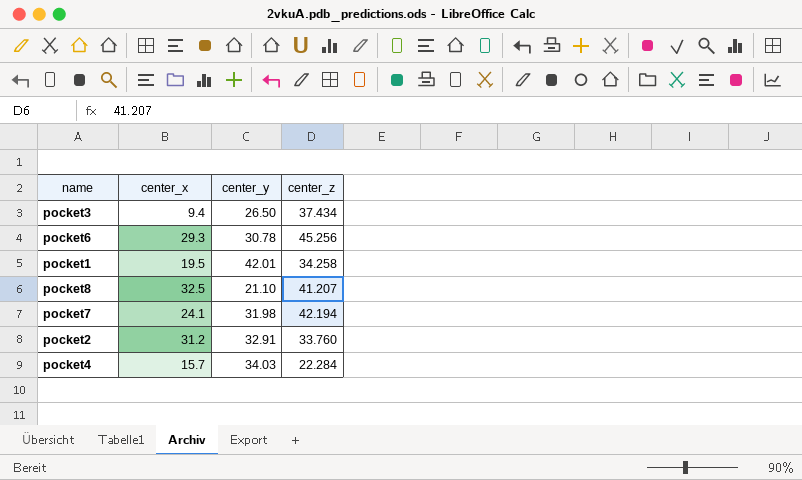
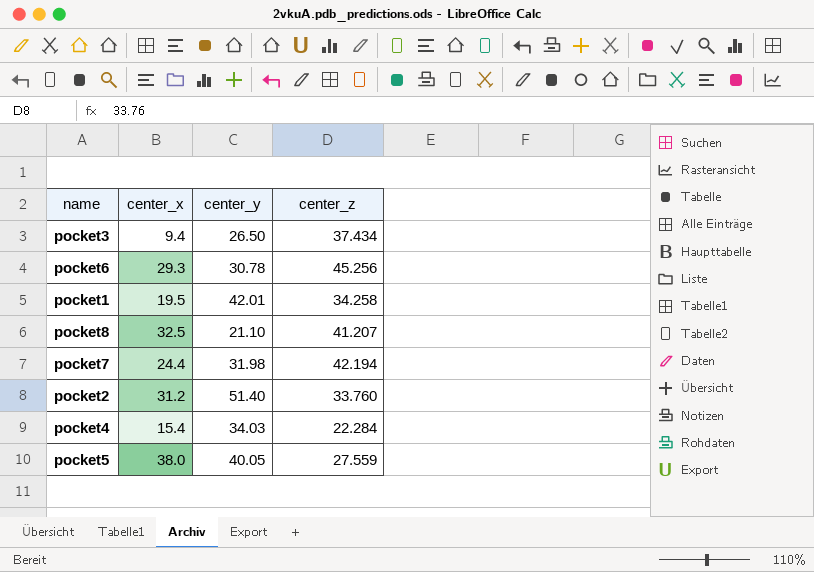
pocket7 | center_x: 24.1 -> 24.4
pocket2 | center_y: 32.91 -> 51.40
pocket4 | center_x: 15.7 -> 15.4
row pocket5: none -> 38.0 | 40.05 | 27.559

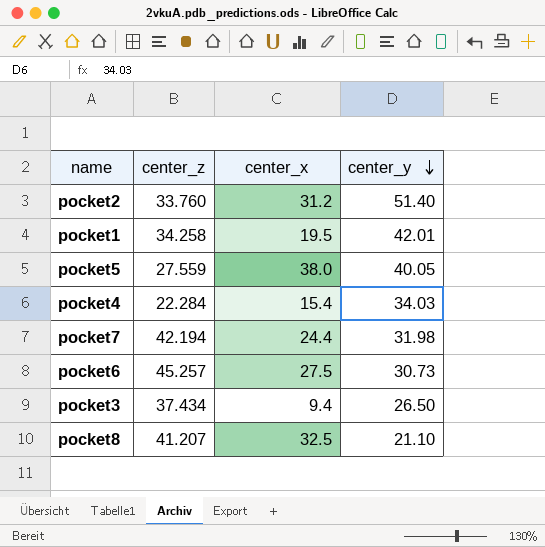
row order: none -> center_y descending
column center_z | position: 4 -> 2
pocket6 | center_z: 45.256 -> 45.257
pocket6 | center_x: 29.3 -> 27.5
pocket6 | center_y: 30.78 -> 30.73

